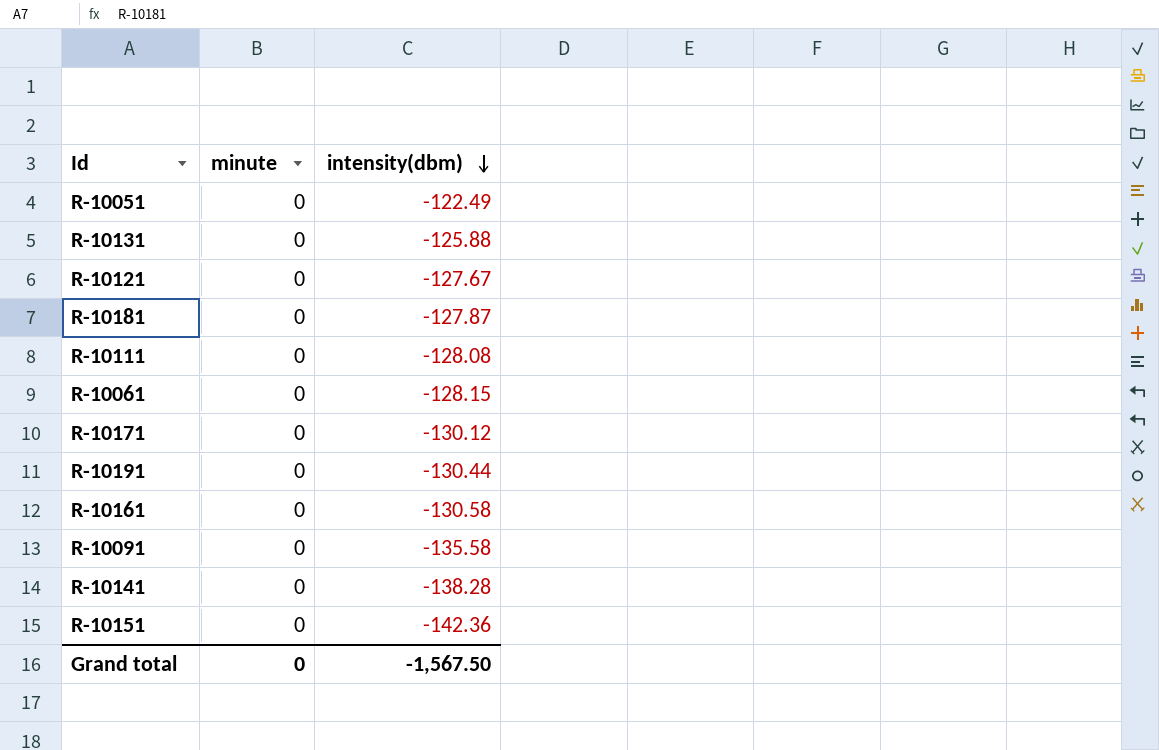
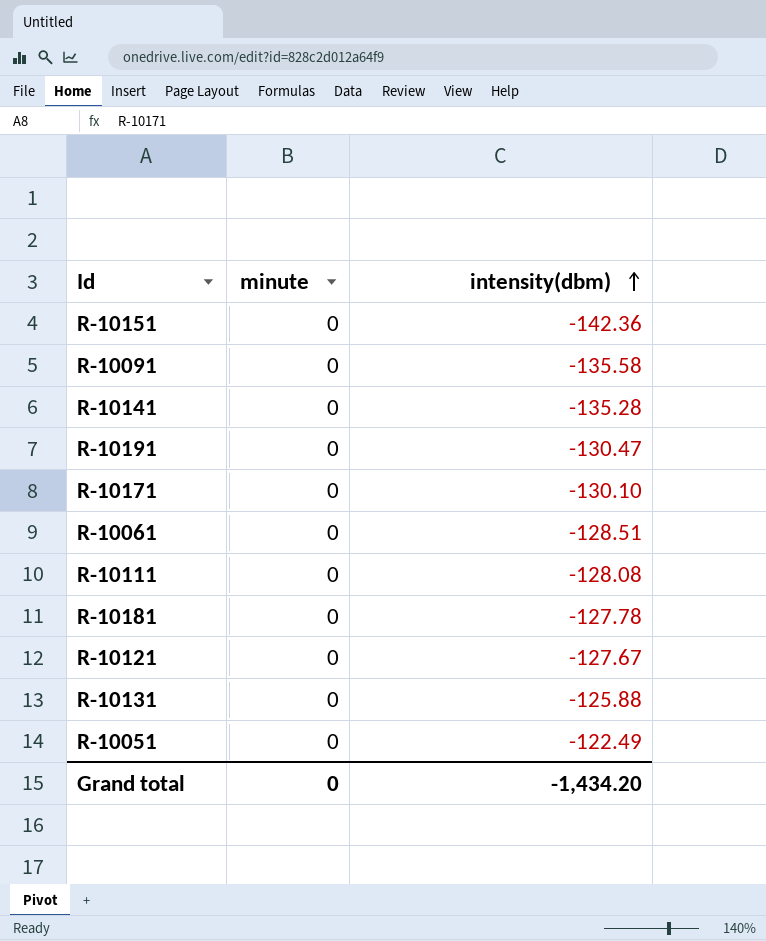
row order: intensity(dbm) descending -> intensity(dbm) ascending
row R-10161: 0 | -130.58 -> none
R-10141 | intensity(dbm): -138.28 -> -135.28
R-10191 | intensity(dbm): -130.44 -> -130.47
R-10171 | intensity(dbm): -130.12 -> -130.10
R-10061 | intensity(dbm): -128.15 -> -128.51
R-10181 | intensity(dbm): -127.87 -> -127.78
Grand total | intensity(dbm): -1,567.50 -> -1,434.20

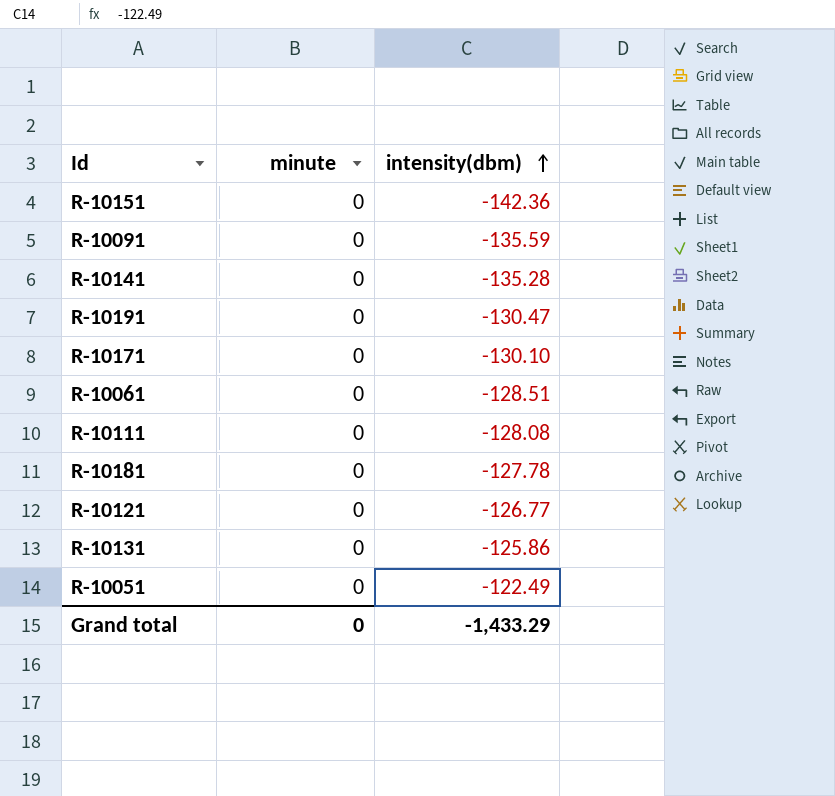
R-10091 | intensity(dbm): -135.58 -> -135.59
R-10121 | intensity(dbm): -127.67 -> -126.77
R-10131 | intensity(dbm): -125.88 -> -125.86
Grand total | intensity(dbm): -1,434.20 -> -1,433.29

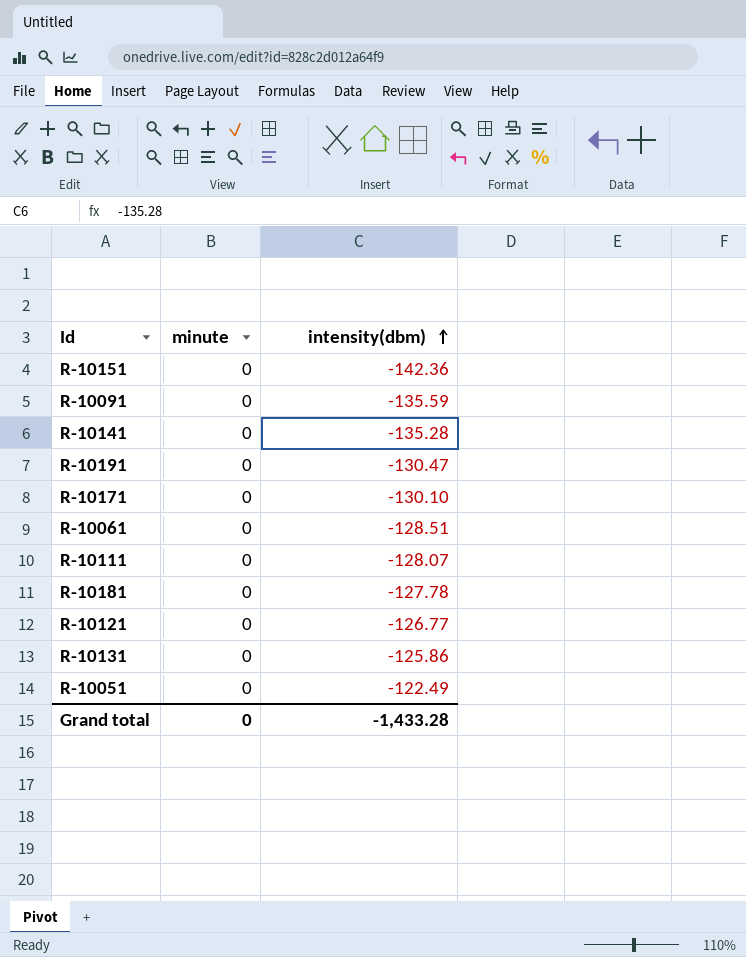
R-10111 | intensity(dbm): -128.08 -> -128.07
Grand total | intensity(dbm): -1,433.29 -> -1,433.28

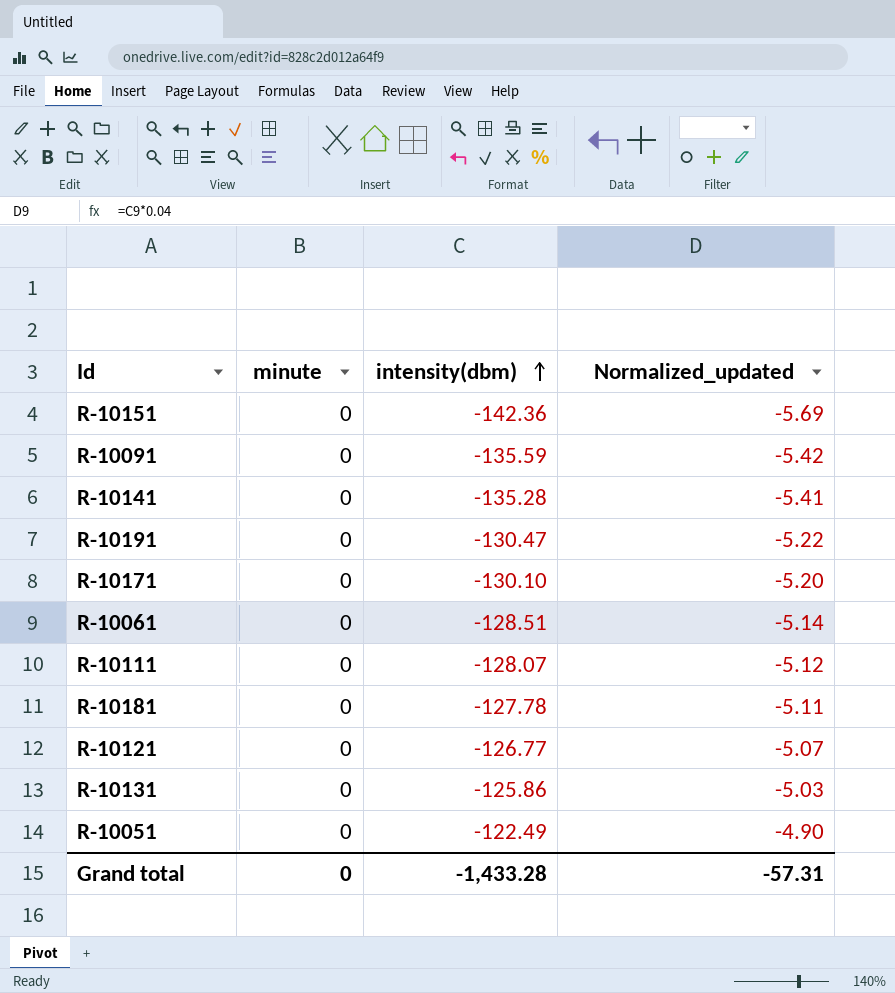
column Normalized_updated | formula: none -> [intensity(dbm)] * 0.04

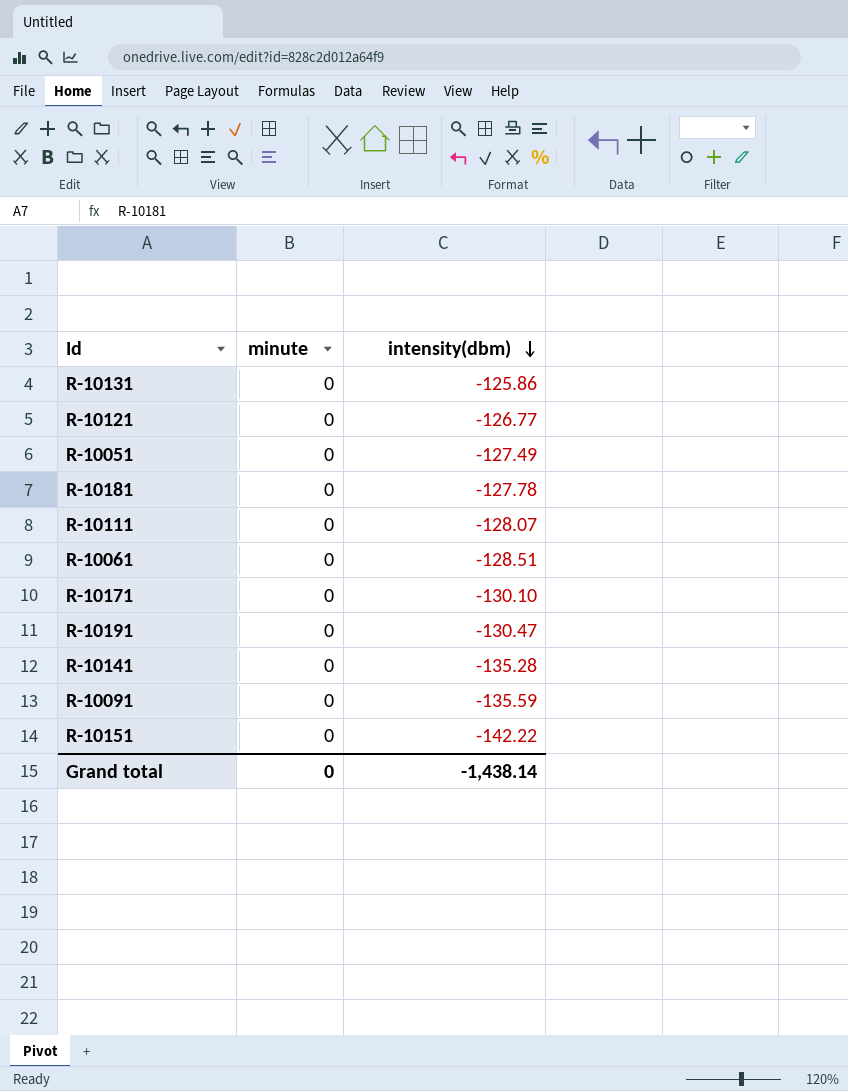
row order: intensity(dbm) ascending -> intensity(dbm) descending
column Normalized_updated | formula: [intensity(dbm)] * 0.04 -> none
R-10051 | intensity(dbm): -122.49 -> -127.49
R-10151 | intensity(dbm): -142.36 -> -142.22
Grand total | intensity(dbm): -1,433.28 -> -1,438.14

